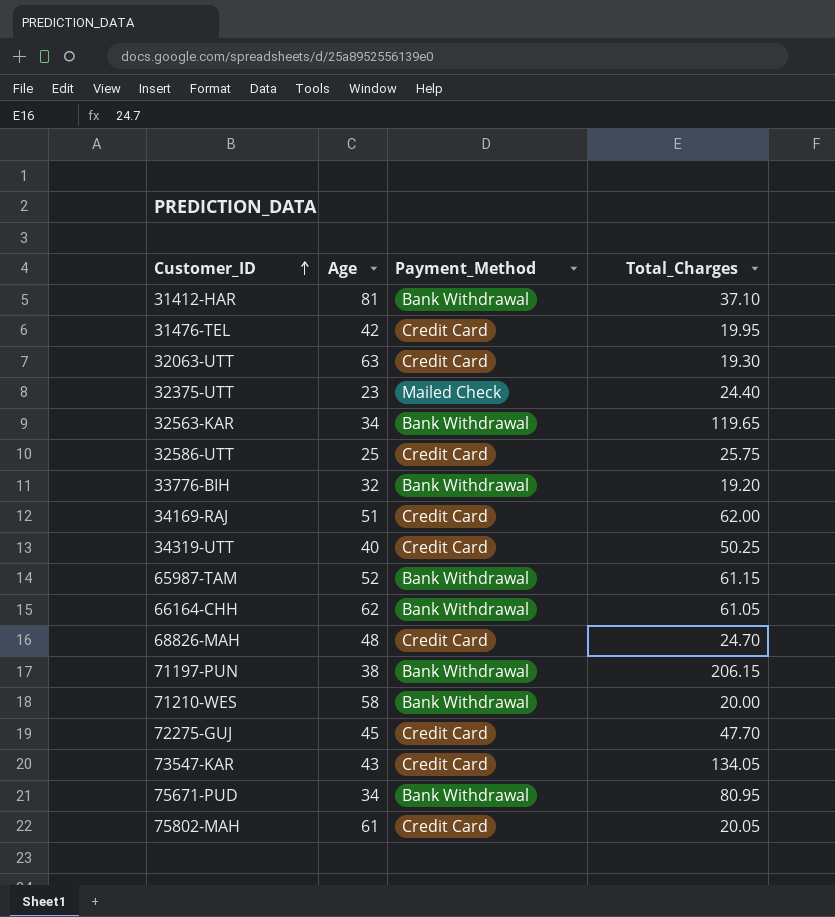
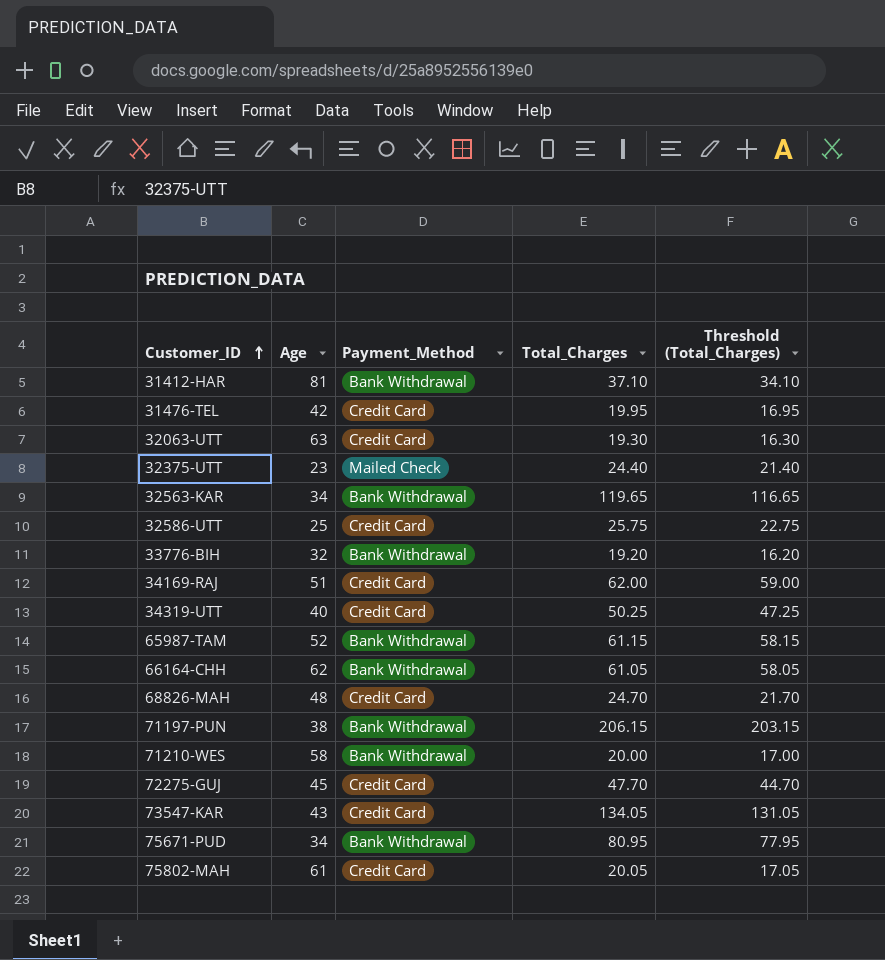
column Threshold (Total_Charges) | formula: none -> [Total_Charges] - 3

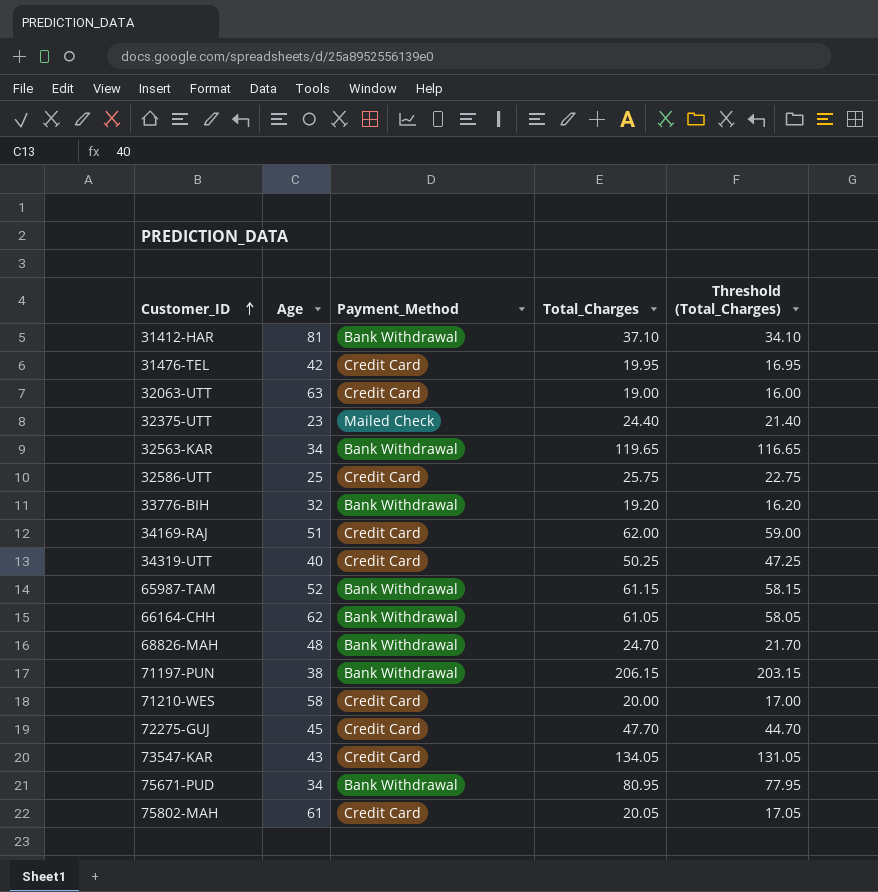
32063-UTT | Total_Charges: 19.30 -> 19.00
32063-UTT | Threshold (Total_Charges): 16.30 -> 16.00
68826-MAH | Payment_Method: Credit Card -> Bank Withdrawal
71210-WES | Payment_Method: Bank Withdrawal -> Credit Card

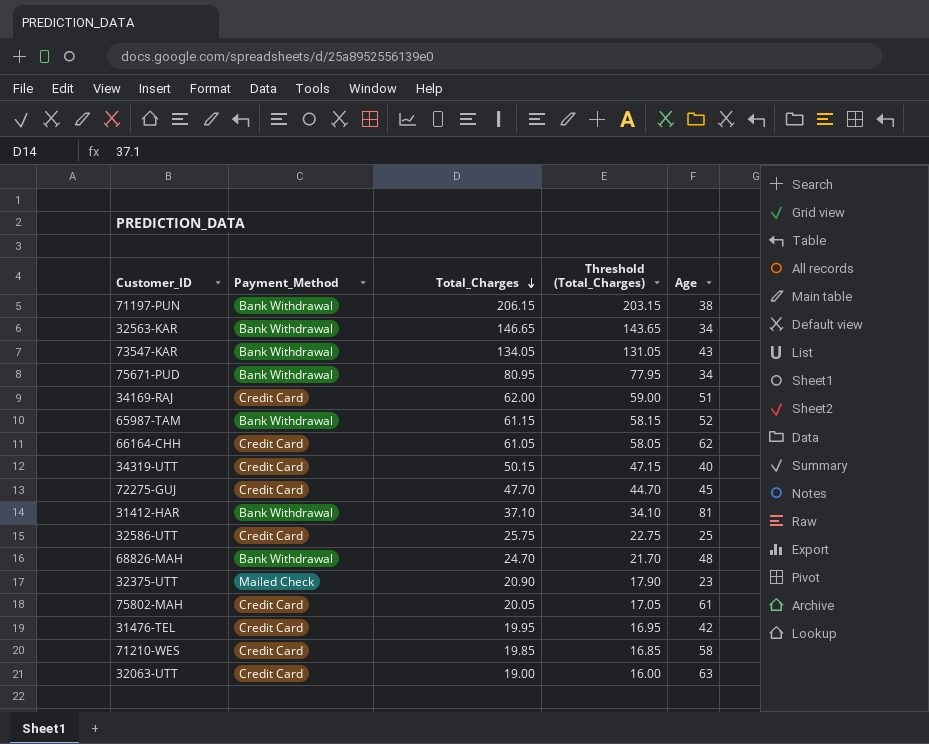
row order: Customer_ID ascending -> Total_Charges descending
column Age | position: 2 -> 5
row 33776-BIH: 32 | Bank Withdrawal | 19.20 | 16.20 -> none
32563-KAR | Total_Charges: 119.65 -> 146.65
32563-KAR | Threshold (Total_Charges): 116.65 -> 143.65
73547-KAR | Payment_Method: Credit Card -> Bank Withdrawal
66164-CHH | Payment_Method: Bank Withdrawal -> Credit Card
34319-UTT | Total_Charges: 50.25 -> 50.15
34319-UTT | Threshold (Total_Charges): 47.25 -> 47.15
32375-UTT | Total_Charges: 24.40 -> 20.90
32375-UTT | Threshold (Total_Charges): 21.40 -> 17.90
71210-WES | Total_Charges: 20.00 -> 19.85
71210-WES | Threshold (Total_Charges): 17.00 -> 16.85

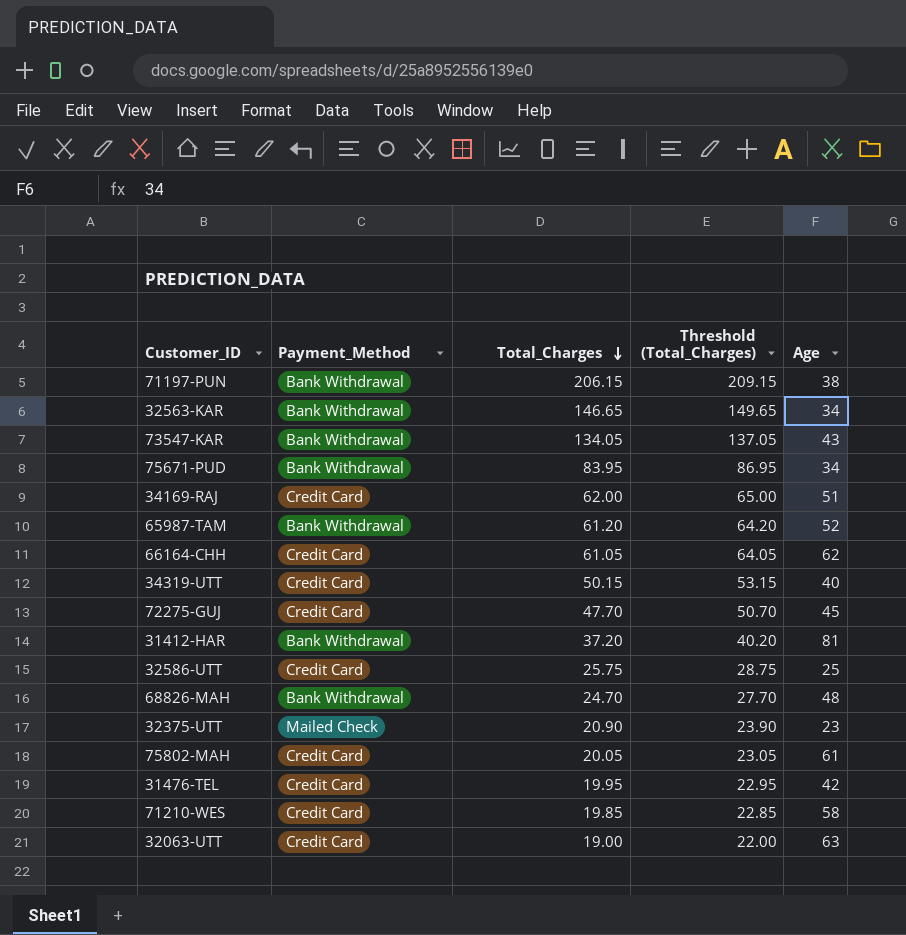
column Threshold (Total_Charges) | formula: [Total_Charges] - 3 -> [Total_Charges] + 3
75671-PUD | Total_Charges: 80.95 -> 83.95
65987-TAM | Total_Charges: 61.15 -> 61.20
31412-HAR | Total_Charges: 37.10 -> 37.20

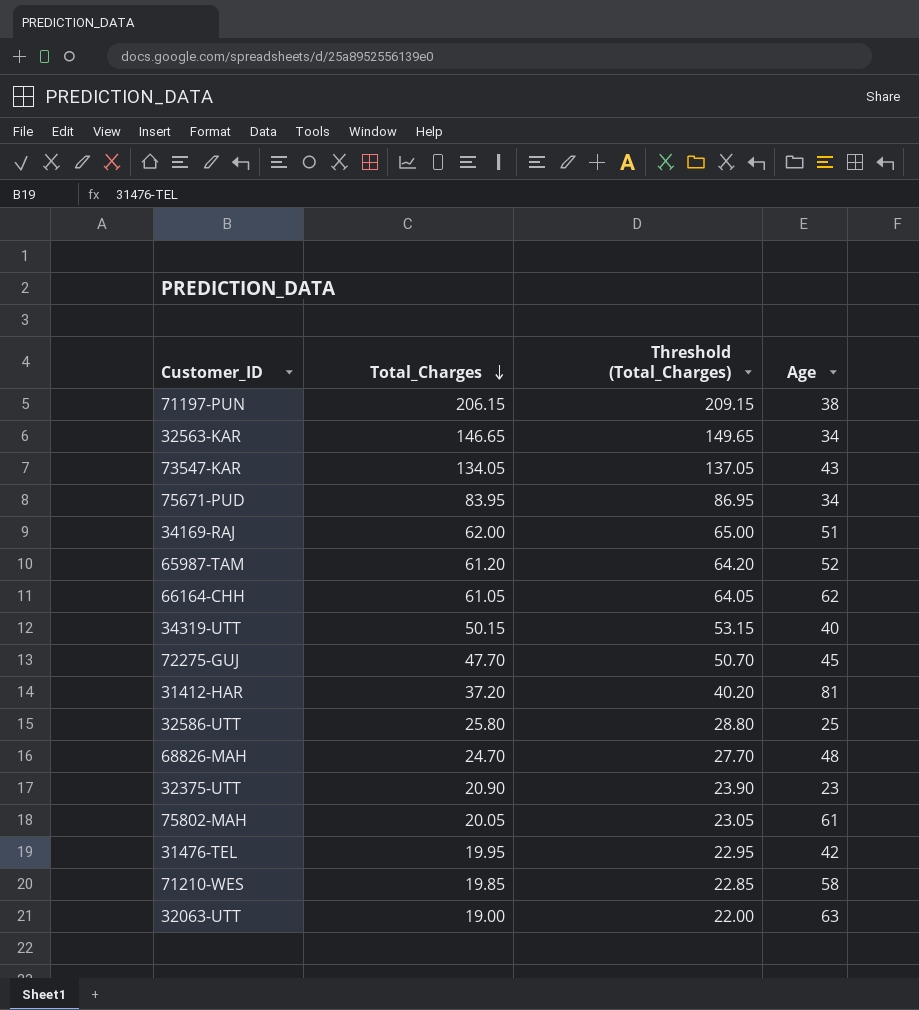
column Payment_Method | position: 2 -> none
32586-UTT | Total_Charges: 25.75 -> 25.80
32586-UTT | Threshold (Total_Charges): 28.75 -> 28.80

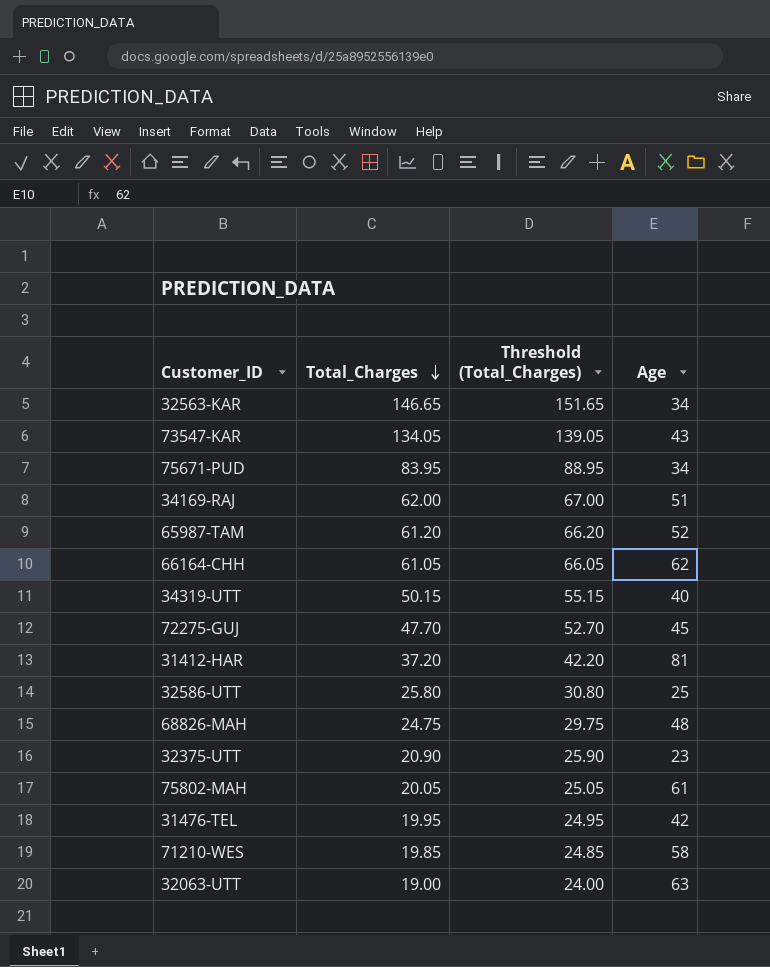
column Threshold (Total_Charges) | formula: [Total_Charges] + 3 -> [Total_Charges] + 5
row 71197-PUN: 206.15 | 209.15 | 38 -> none
68826-MAH | Total_Charges: 24.70 -> 24.75

